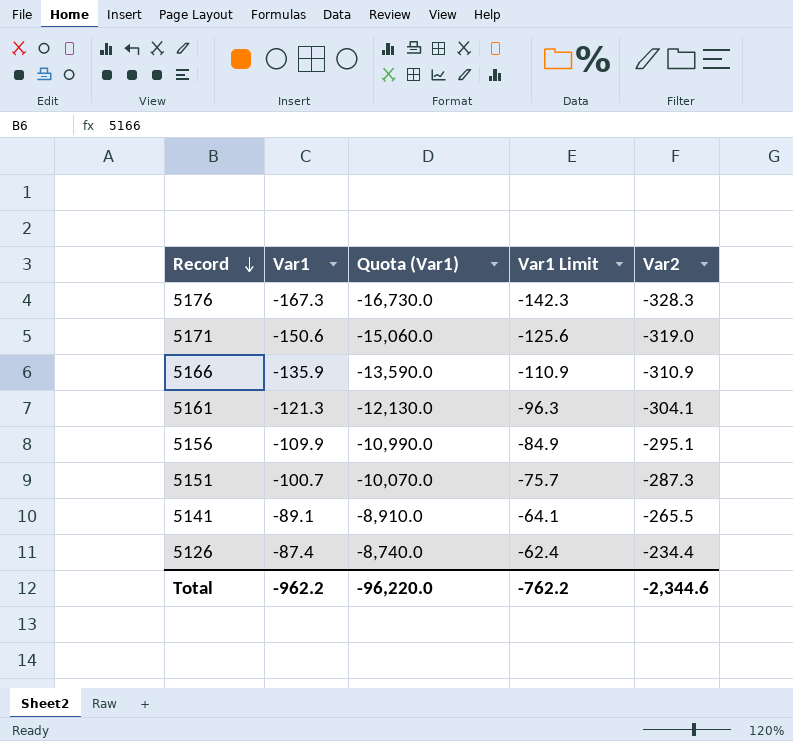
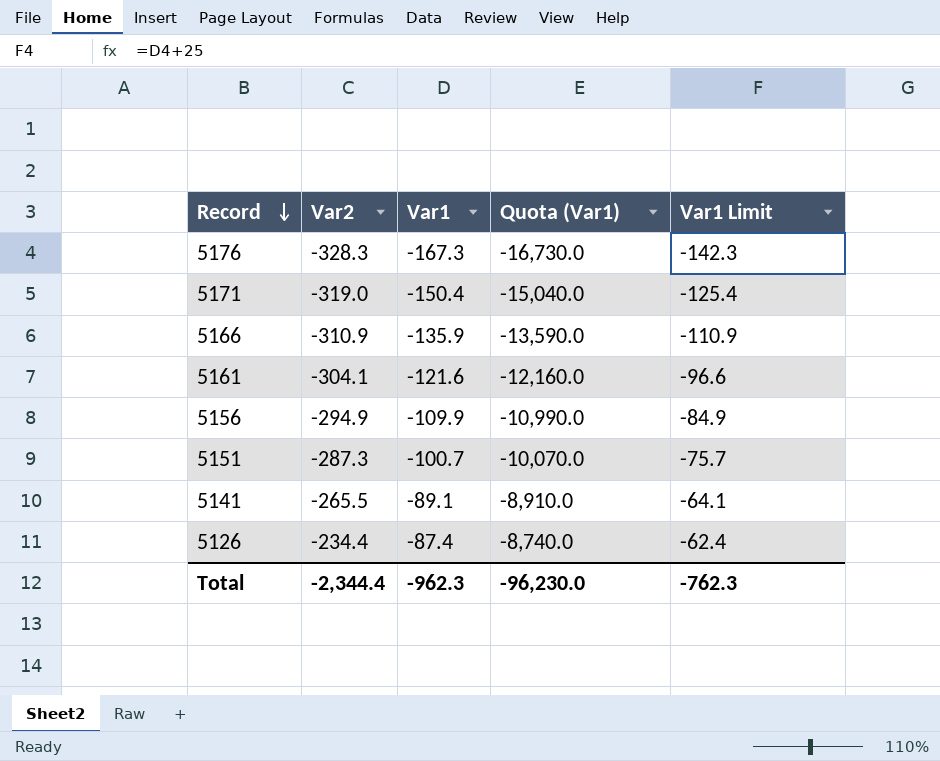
column Var2 | position: 5 -> 2
5171 | Var1: -150.6 -> -150.4
5171 | Quota (Var1): -15,060.0 -> -15,040.0
5171 | Var1 Limit: -125.6 -> -125.4
5161 | Var1: -121.3 -> -121.6
5161 | Quota (Var1): -12,130.0 -> -12,160.0
5161 | Var1 Limit: -96.3 -> -96.6
5156 | Var2: -295.1 -> -294.9
Total | Var2: -2,344.6 -> -2,344.4
Total | Var1: -962.2 -> -962.3
Total | Quota (Var1): -96,220.0 -> -96,230.0
Total | Var1 Limit: -762.2 -> -762.3

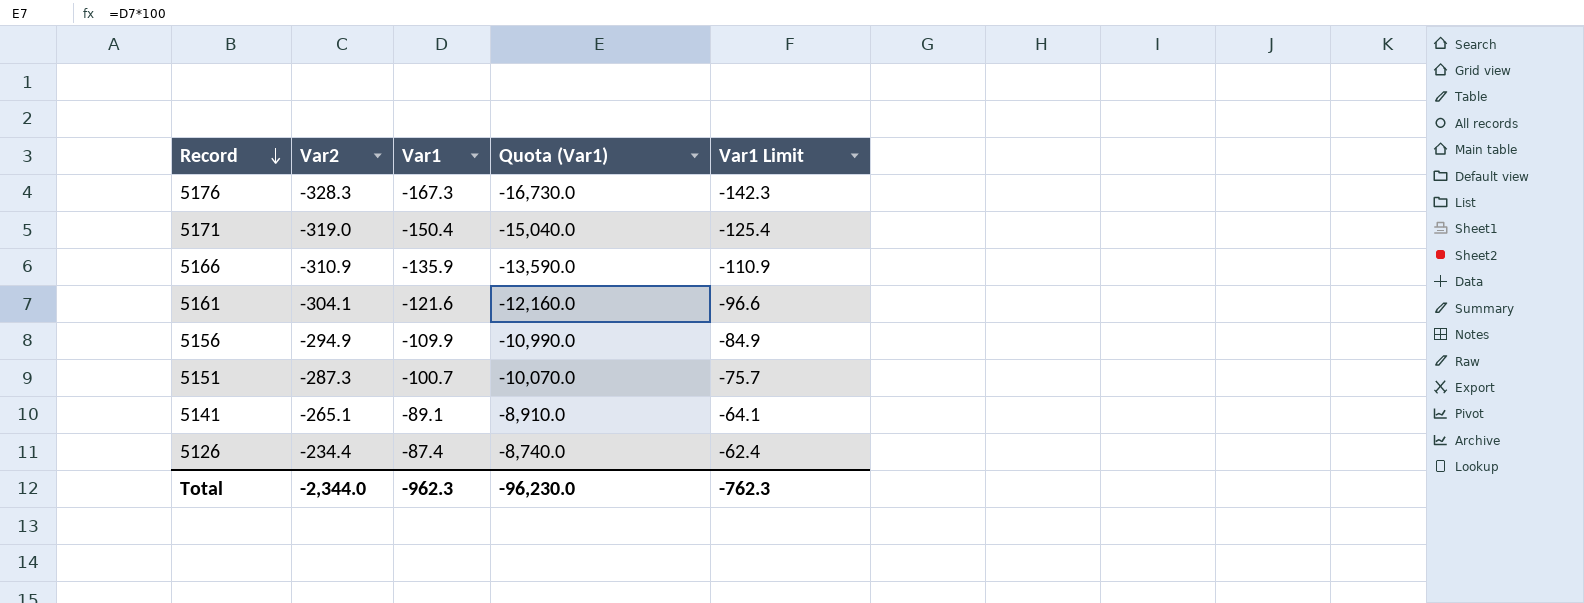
5141 | Var2: -265.5 -> -265.1
Total | Var2: -2,344.4 -> -2,344.0

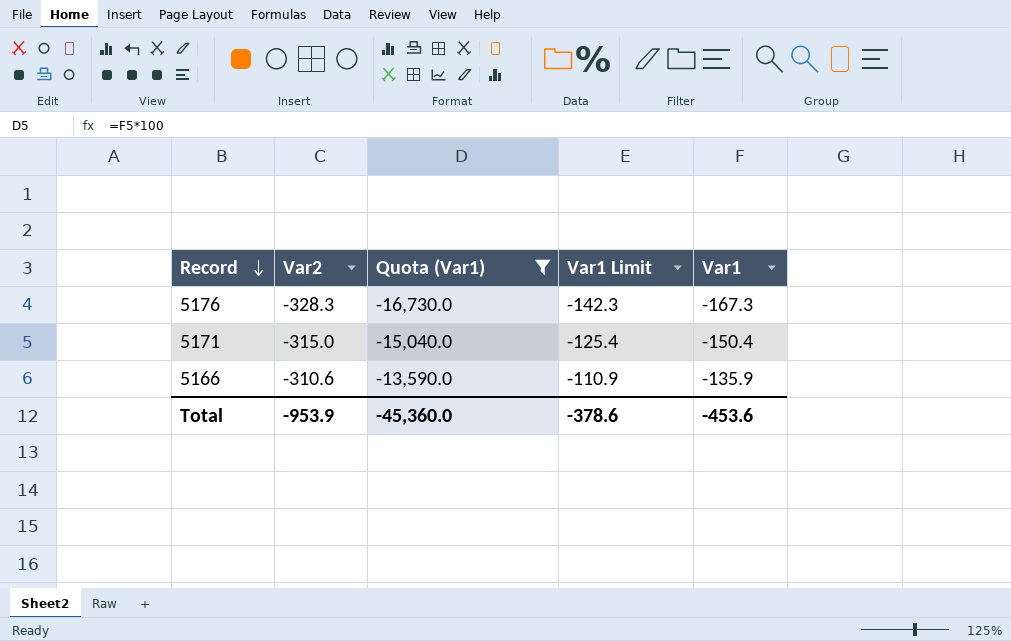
filter: none -> Quota (Var1) <= -13,590.0
column Var1 | position: 3 -> 5
5171 | Var2: -319.0 -> -315.0
5166 | Var2: -310.9 -> -310.6
Total | Var2: -2,344.0 -> -953.9
Total | Quota (Var1): -96,230.0 -> -45,360.0
Total | Var1 Limit: -762.3 -> -378.6
Total | Var1: -962.3 -> -453.6

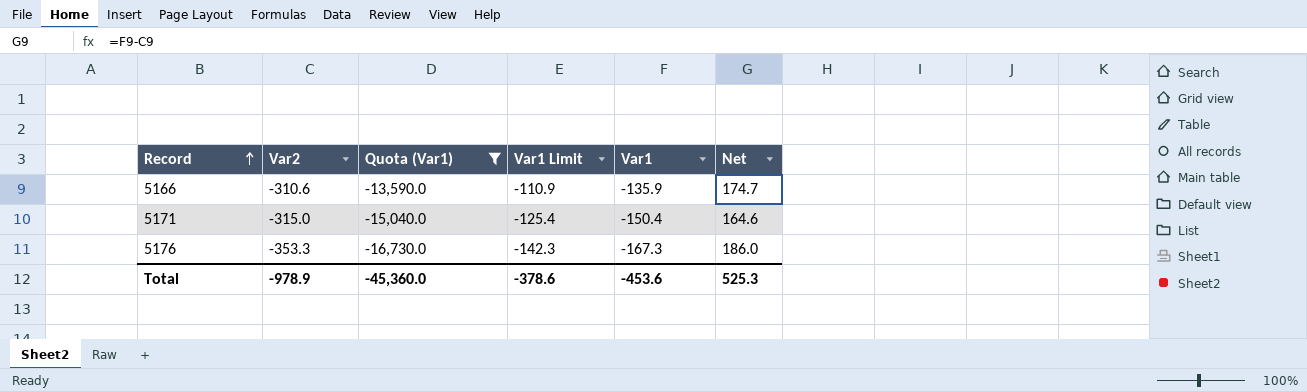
row order: Record descending -> Record ascending
column Net | formula: none -> [Var1] - [Var2]
5176 | Var2: -328.3 -> -353.3
Total | Var2: -953.9 -> -978.9

